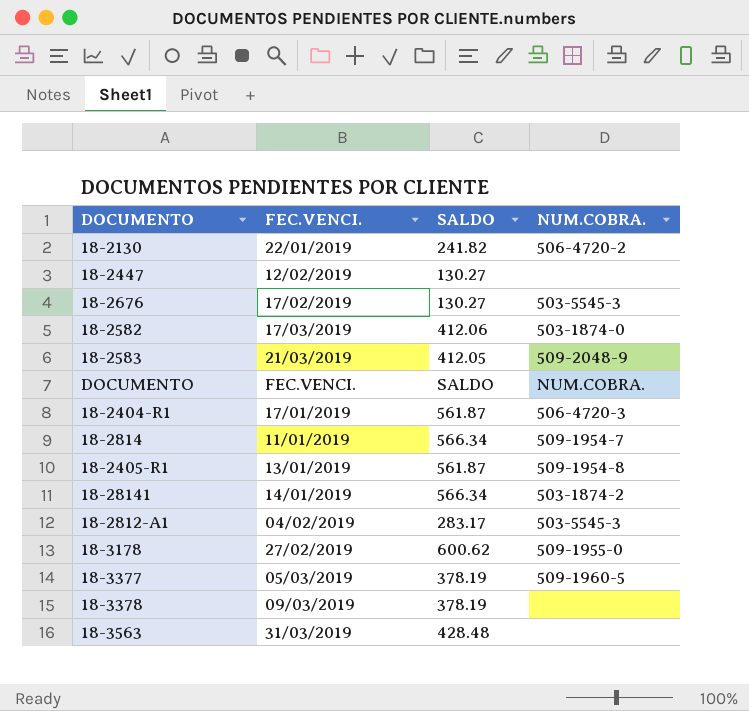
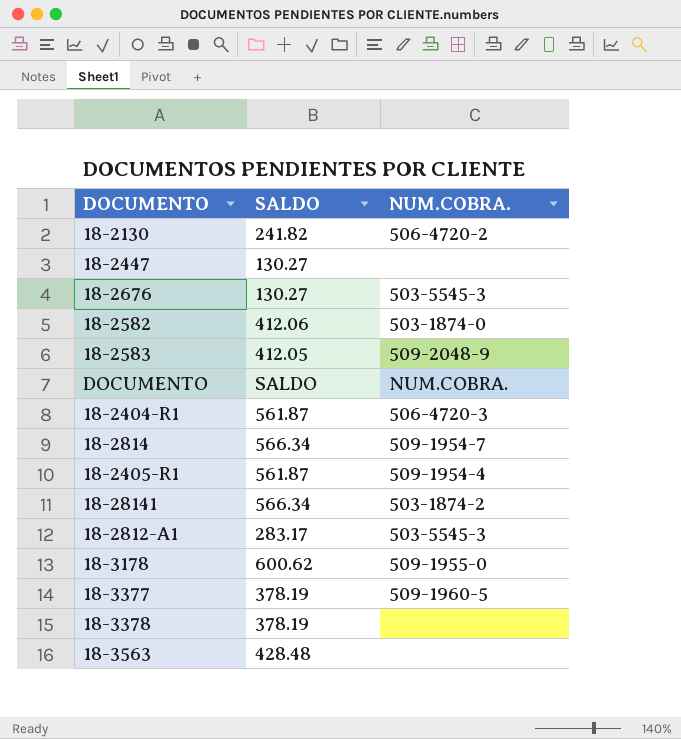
column FEC.VENCI. | position: 2 -> none
18-2405-R1 | NUM.COBRA.: 509-1954-8 -> 509-1954-4

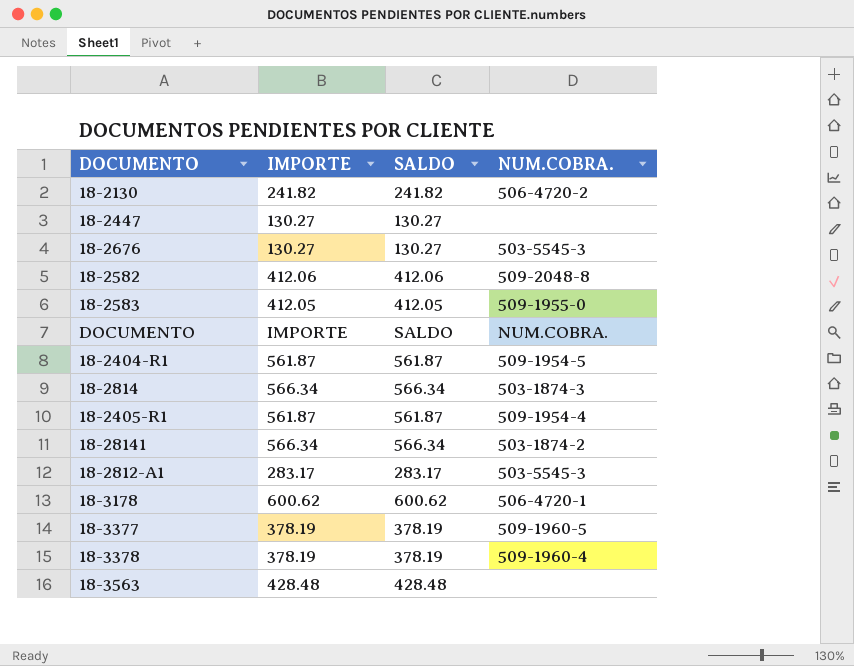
column IMPORTE | position: none -> 2
18-2582 | NUM.COBRA.: 503-1874-0 -> 509-2048-8
18-2583 | NUM.COBRA.: 509-2048-9 -> 509-1955-0
18-2404-R1 | NUM.COBRA.: 506-4720-3 -> 509-1954-5
18-2814 | NUM.COBRA.: 509-1954-7 -> 503-1874-3
18-3178 | NUM.COBRA.: 509-1955-0 -> 506-4720-1
18-3378 | NUM.COBRA.: none -> 509-1960-4

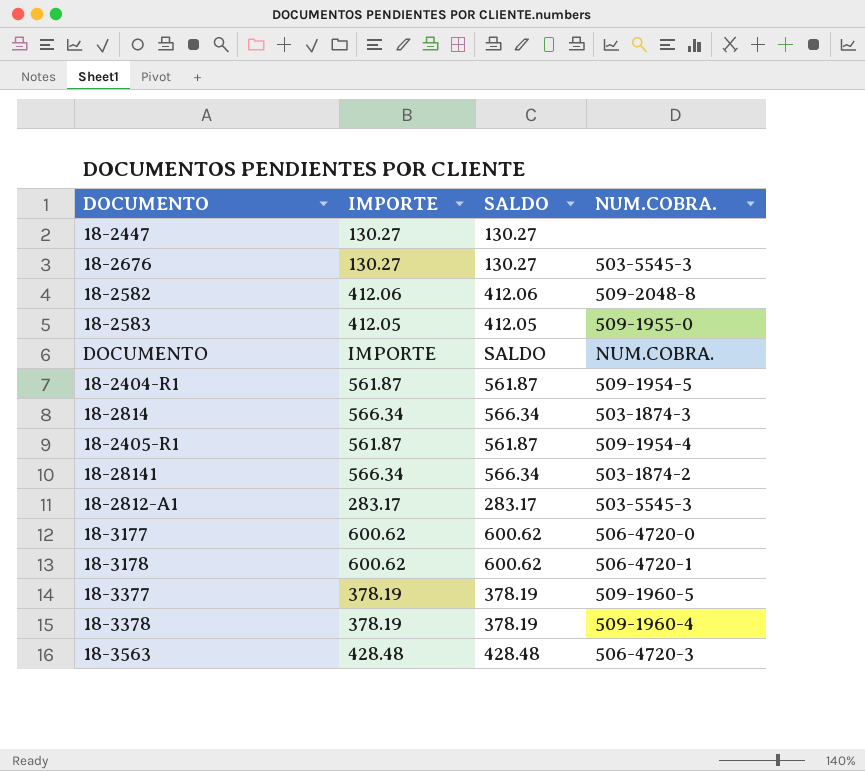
row 18-2130: 241.82 | 241.82 | 506-4720-2 -> none
row 18-3177: none -> 600.62 | 600.62 | 506-4720-0
18-3563 | NUM.COBRA.: none -> 506-4720-3

